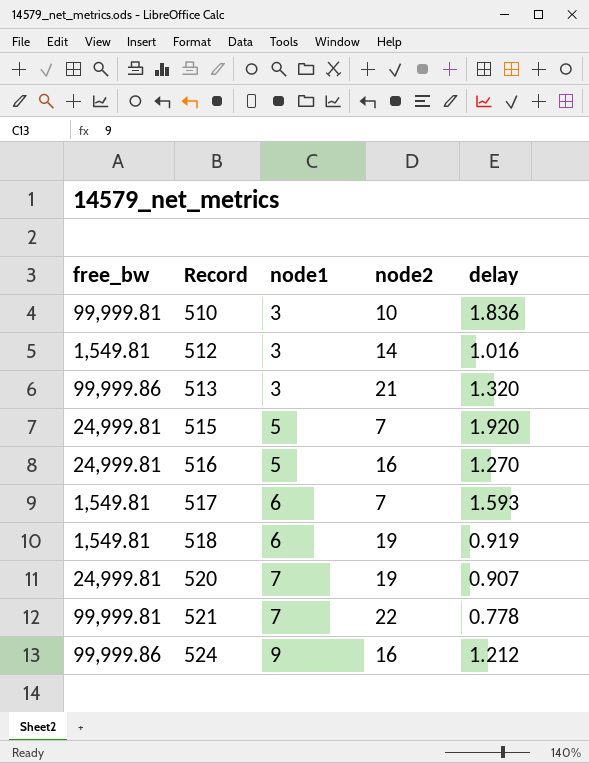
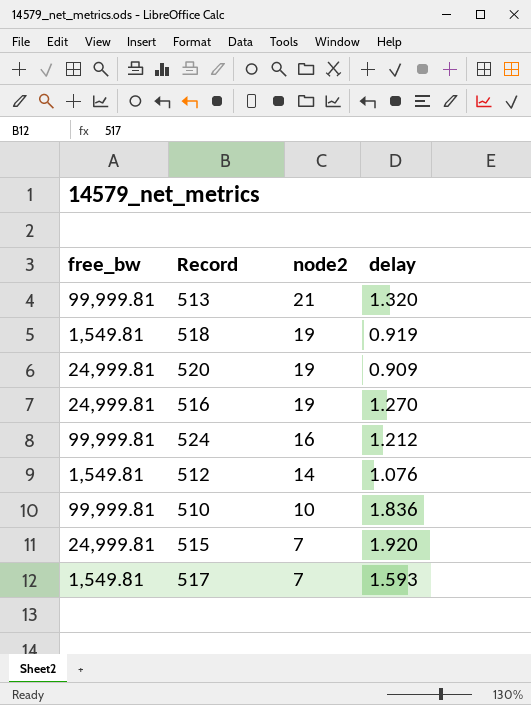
row order: Record ascending -> node2 descending
column node1 | position: 3 -> none
row 521: 99,999.81 | 7 | 22 | 0.778 -> none
513 | free_bw: 99,999.86 -> 99,999.81
520 | delay: 0.907 -> 0.909
516 | node2: 16 -> 19
524 | free_bw: 99,999.86 -> 99,999.81
512 | delay: 1.016 -> 1.076

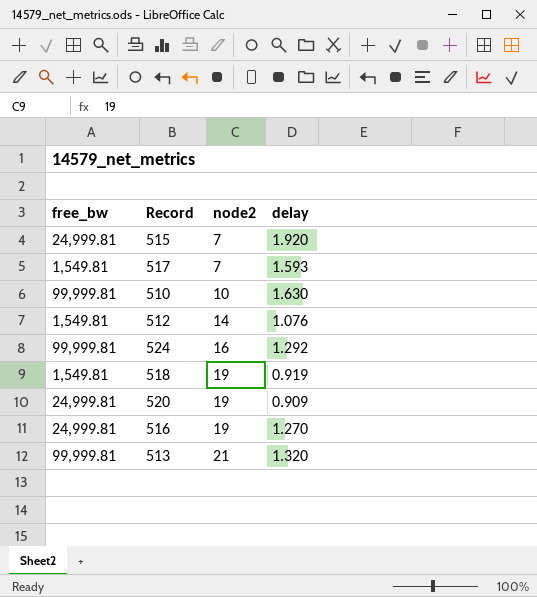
row order: node2 descending -> node2 ascending
510 | delay: 1.836 -> 1.630
524 | delay: 1.212 -> 1.292

